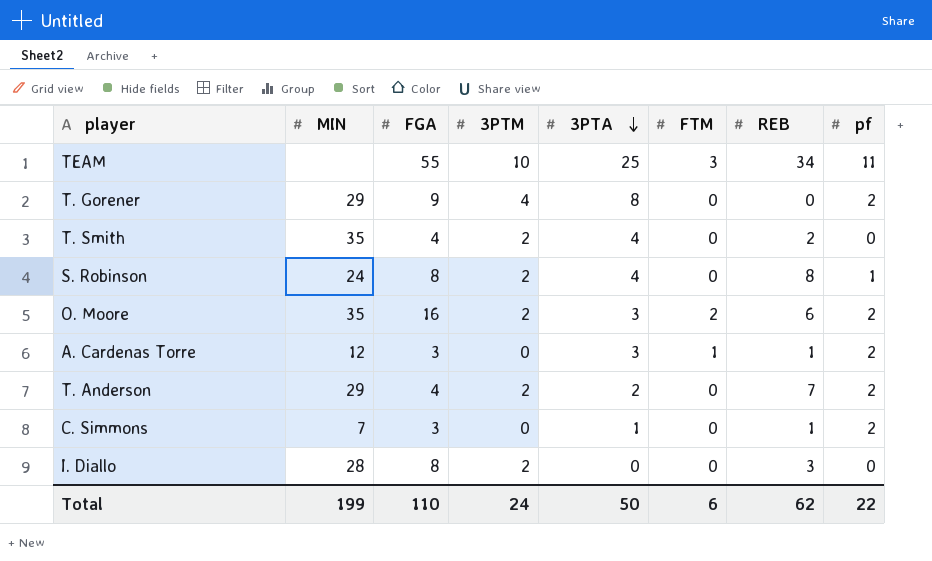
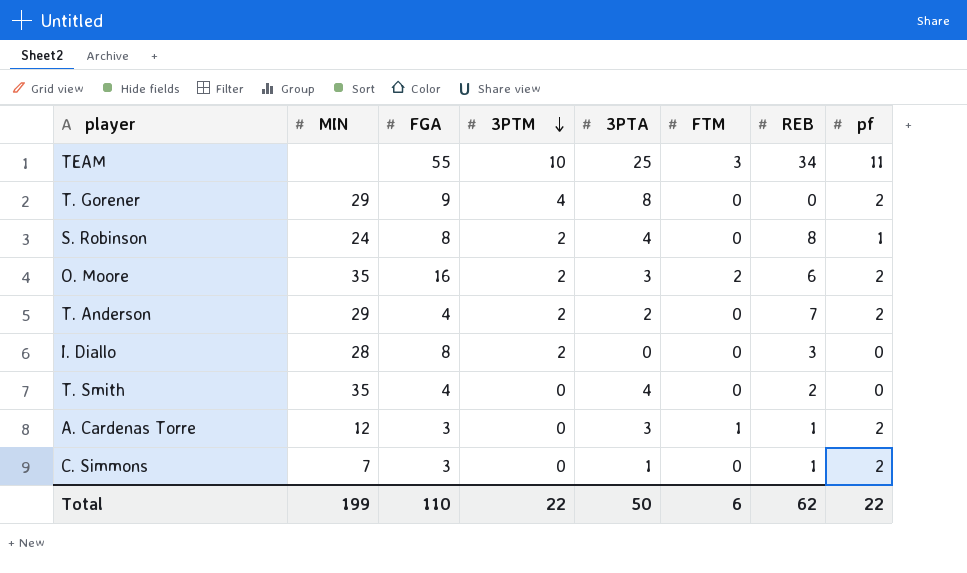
row order: 3PTA descending -> 3PTM descending
T. Smith | 3PTM: 2 -> 0
Total | 3PTM: 24 -> 22

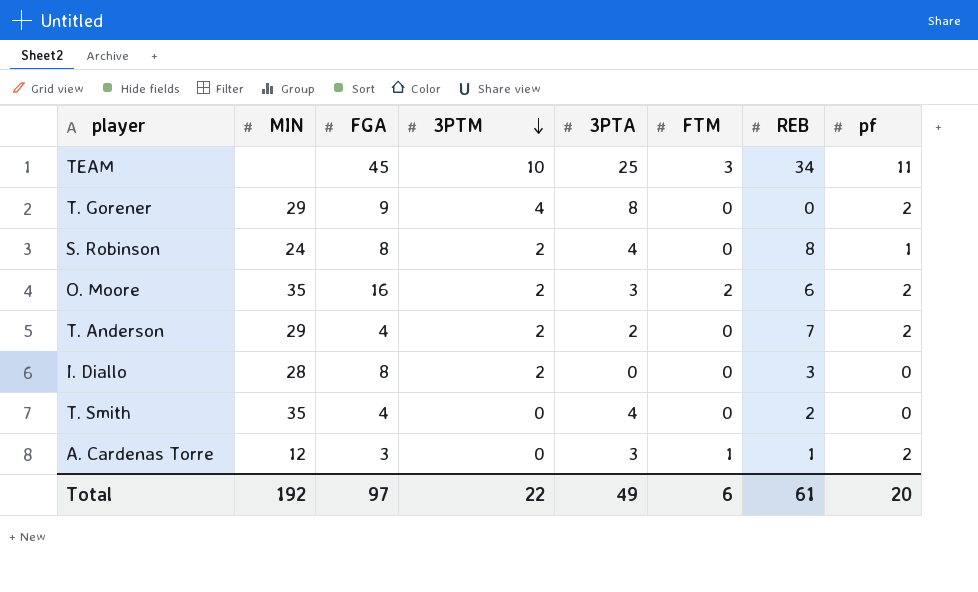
row C. Simmons: 7 | 3 | 0 | 1 | 0 | 1 | 2 -> none
TEAM | FGA: 55 -> 45
Total | MIN: 199 -> 192
Total | FGA: 110 -> 97
Total | 3PTA: 50 -> 49
Total | REB: 62 -> 61
Total | pf: 22 -> 20

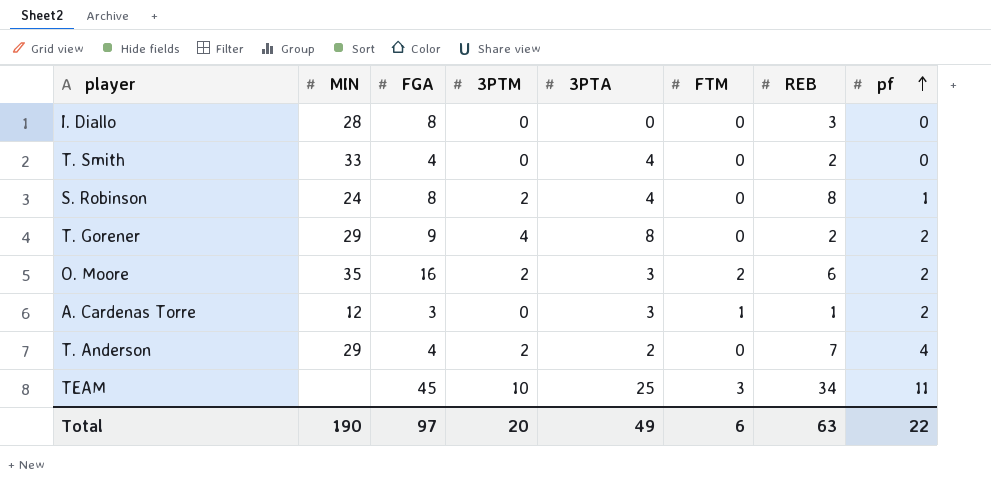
row order: 3PTM descending -> pf ascending
I. Diallo | 3PTM: 2 -> 0
T. Smith | MIN: 35 -> 33
T. Gorener | REB: 0 -> 2
T. Anderson | pf: 2 -> 4
Total | MIN: 192 -> 190
Total | 3PTM: 22 -> 20
Total | REB: 61 -> 63
Total | pf: 20 -> 22

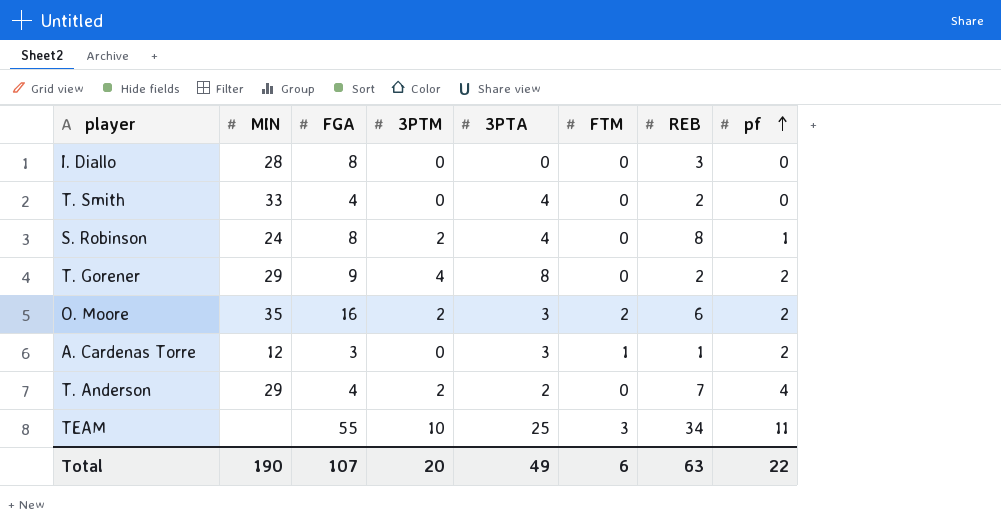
TEAM | FGA: 45 -> 55
Total | FGA: 97 -> 107

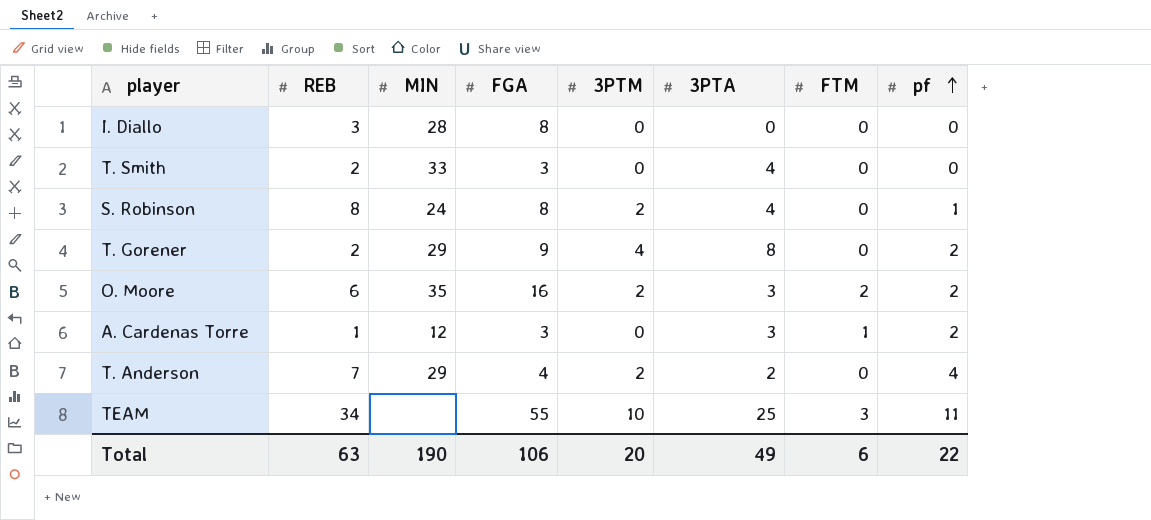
column REB | position: 7 -> 2
T. Smith | FGA: 4 -> 3
Total | FGA: 107 -> 106

